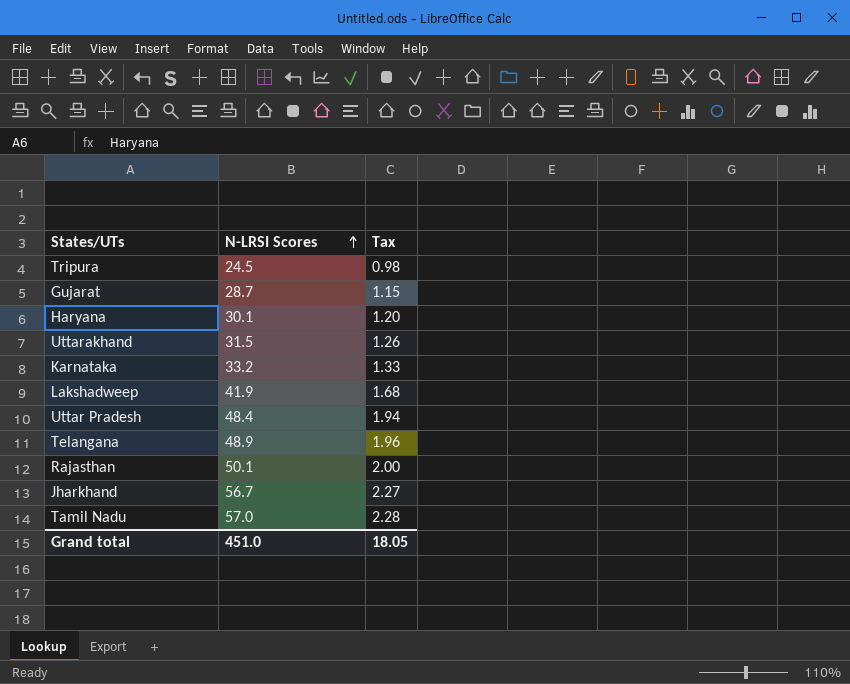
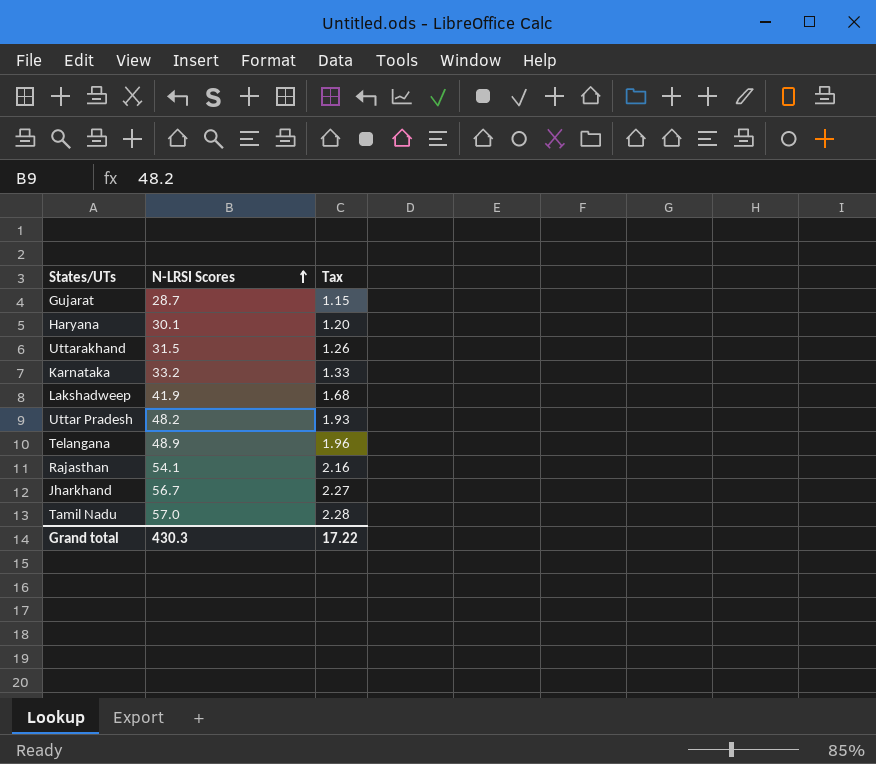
row Tripura: 24.5 | 0.98 -> none
Uttar Pradesh | N-LRSI Scores: 48.4 -> 48.2
Uttar Pradesh | Tax: 1.94 -> 1.93
Rajasthan | N-LRSI Scores: 50.1 -> 54.1
Rajasthan | Tax: 2.00 -> 2.16
Grand total | N-LRSI Scores: 451.0 -> 430.3
Grand total | Tax: 18.05 -> 17.22

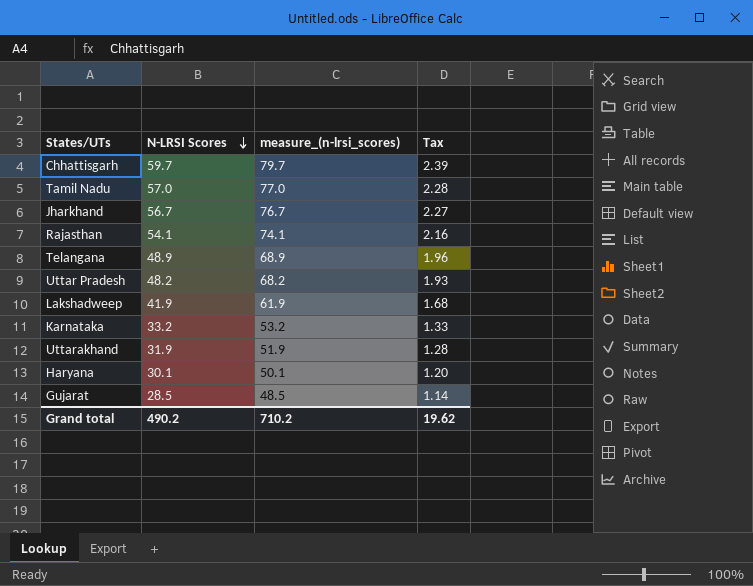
row order: N-LRSI Scores ascending -> N-LRSI Scores descending
column measure_(n-lrsi_scores) | formula: none -> [N-LRSI Scores] + 20
row Chhattisgarh: none -> 59.7 | 79.7 | 2.39
Uttarakhand | N-LRSI Scores: 31.5 -> 31.9
Uttarakhand | Tax: 1.26 -> 1.28
Gujarat | N-LRSI Scores: 28.7 -> 28.5
Gujarat | Tax: 1.15 -> 1.14
Grand total | N-LRSI Scores: 430.3 -> 490.2
Grand total | Tax: 17.22 -> 19.62

